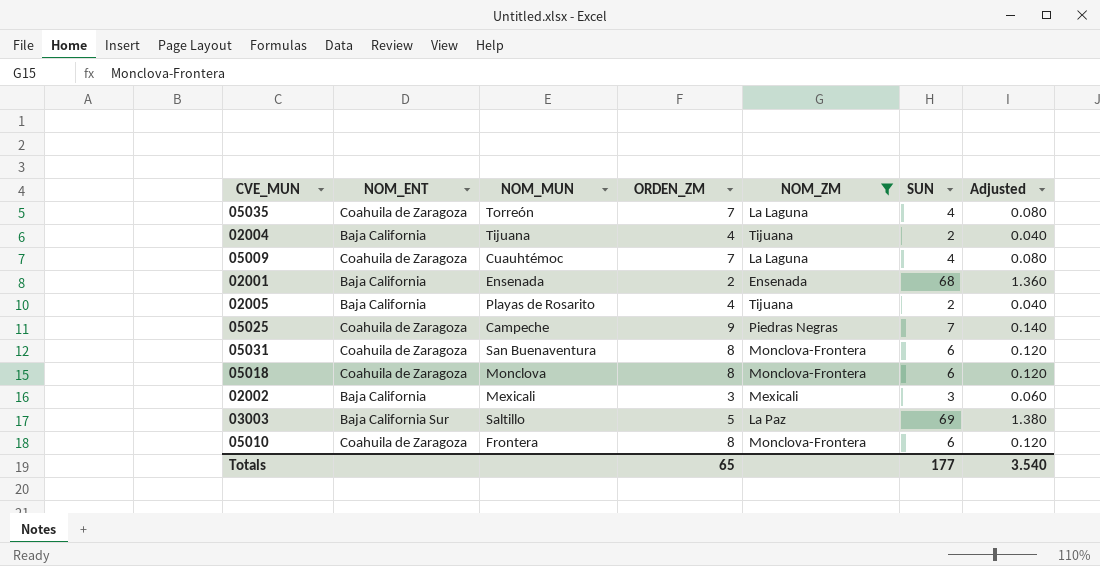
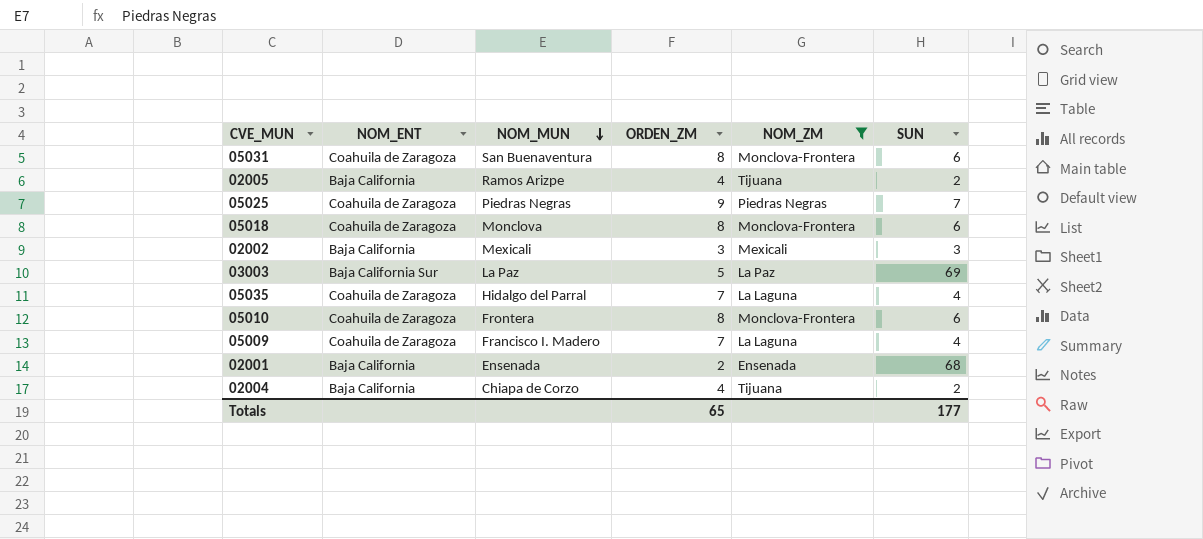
row order: none -> NOM_MUN descending
column Adjusted | formula: [SUN] * 0.02 -> none
02005 | NOM_MUN: Playas de Rosarito -> Ramos Arizpe
05025 | NOM_MUN: Campeche -> Piedras Negras
03003 | NOM_MUN: Saltillo -> La Paz
05035 | NOM_MUN: Torreón -> Hidalgo del Parral
05009 | NOM_MUN: Cuauhtémoc -> Francisco I. Madero
02004 | NOM_MUN: Tijuana -> Chiapa de Corzo

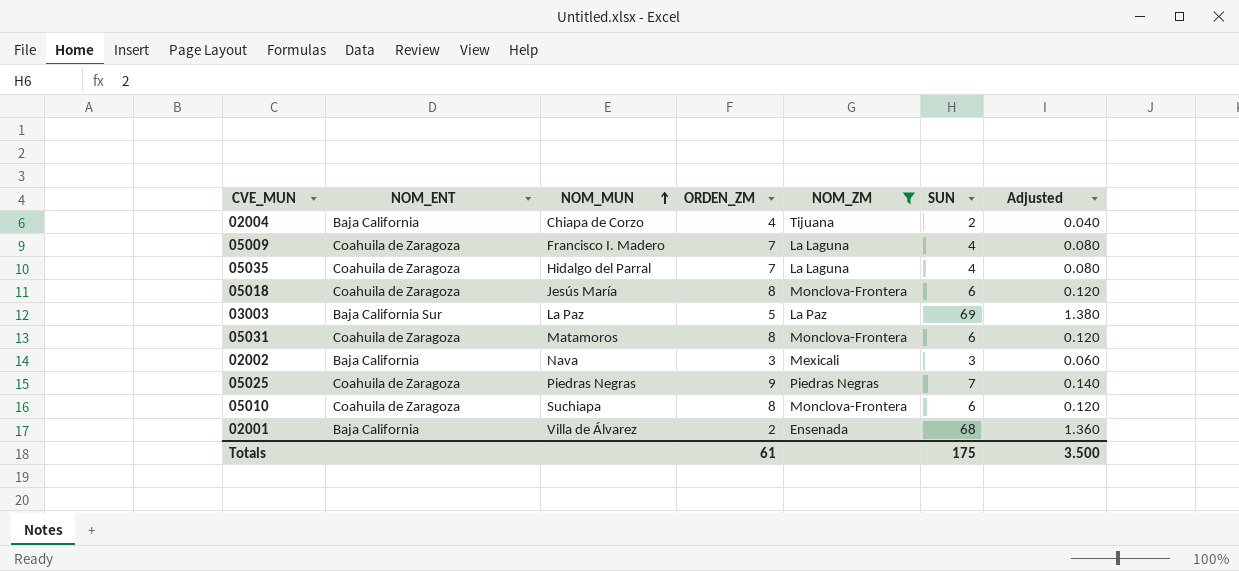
row order: NOM_MUN descending -> NOM_MUN ascending
column Adjusted | formula: none -> [SUN] * 0.02
row 02005: Baja California | Ramos Arizpe | 4 | Tijuana | 2 -> none
05018 | NOM_MUN: Monclova -> Jesús María
05031 | NOM_MUN: San Buenaventura -> Matamoros
02002 | NOM_MUN: Mexicali -> Nava
05010 | NOM_MUN: Frontera -> Suchiapa
02001 | NOM_MUN: Ensenada -> Villa de Álvarez
Totals | ORDEN_ZM: 65 -> 61
Totals | SUN: 177 -> 175

